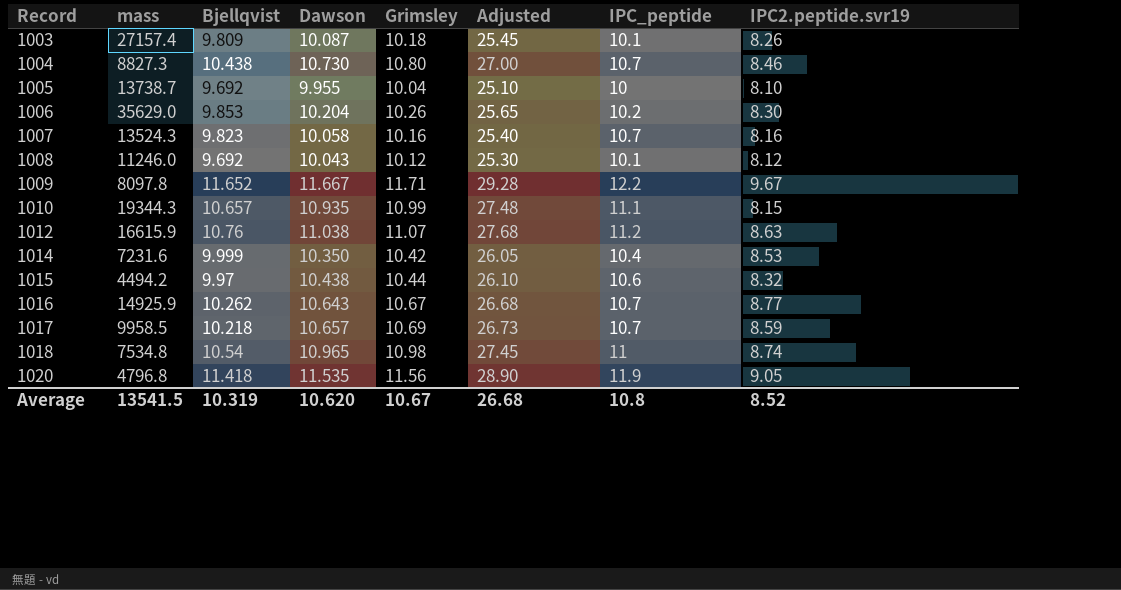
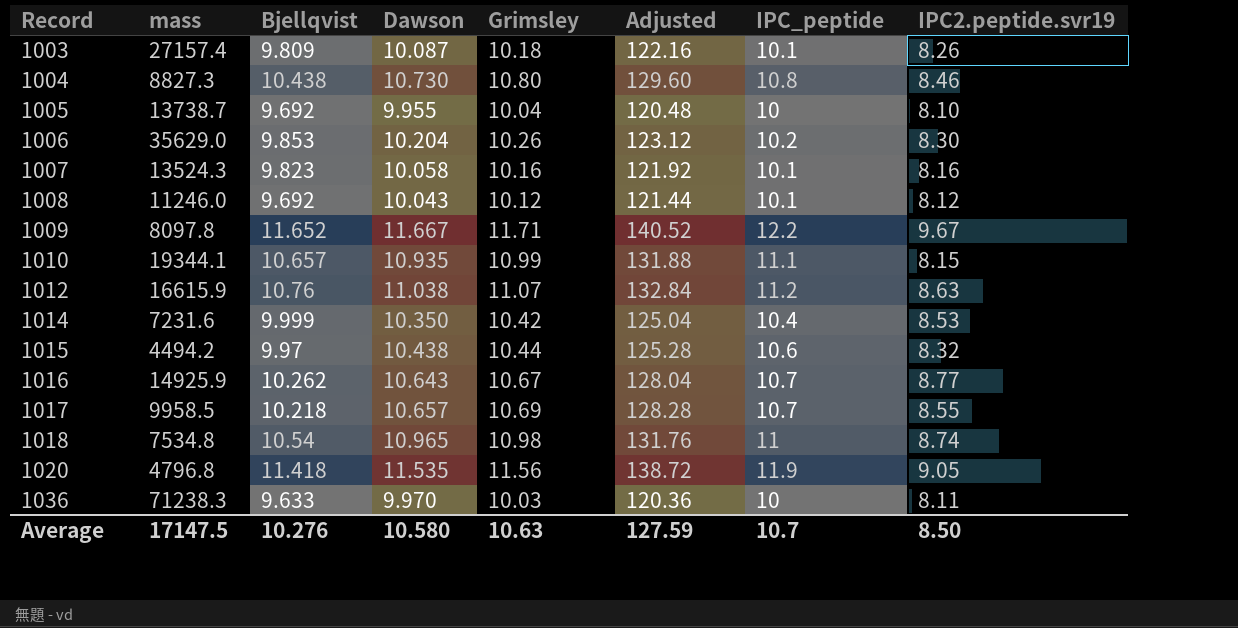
column Adjusted | formula: [Grimsley] * 2.5 -> [Grimsley] * 12
1004 | IPC_peptide: 10.7 -> 10.8
1007 | IPC_peptide: 10.7 -> 10.1
1010 | mass: 19344.3 -> 19344.1
1017 | IPC2.peptide.svr19: 8.59 -> 8.55
row 1036: none -> 71238.3 | 9.633 | 9.970 | 10.03 | 120.36 | 10 | 8.11
Average | mass: 13541.5 -> 17147.5
Average | Bjellqvist: 10.319 -> 10.276
Average | Dawson: 10.620 -> 10.580
Average | Grimsley: 10.67 -> 10.63
Average | Adjusted: 26.68 -> 127.59
Average | IPC_peptide: 10.8 -> 10.7
Average | IPC2.peptide.svr19: 8.52 -> 8.50

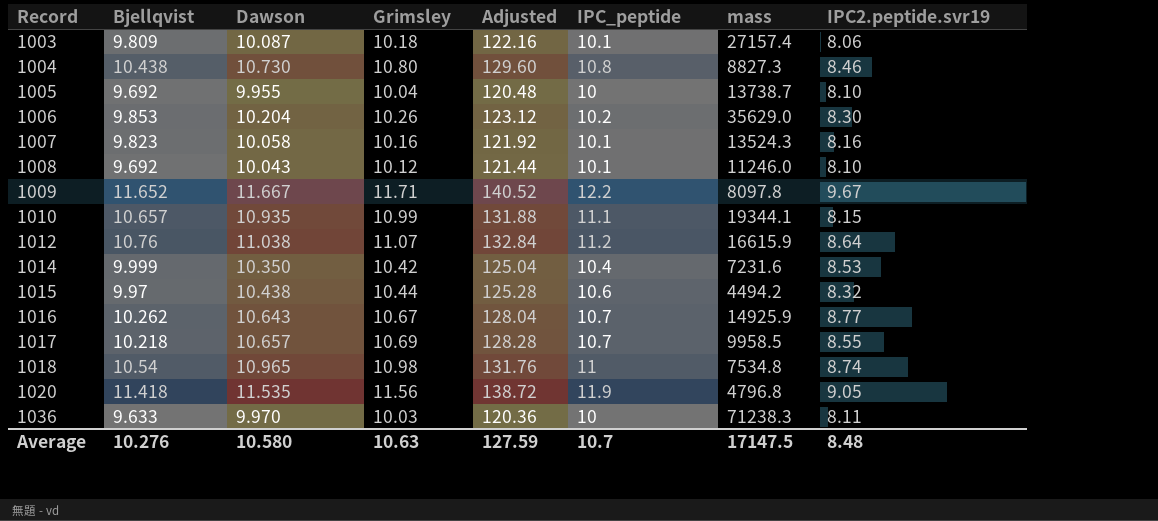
column mass | position: 2 -> 7
1003 | IPC2.peptide.svr19: 8.26 -> 8.06
1008 | IPC2.peptide.svr19: 8.12 -> 8.10
1012 | IPC2.peptide.svr19: 8.63 -> 8.64
Average | IPC2.peptide.svr19: 8.50 -> 8.48

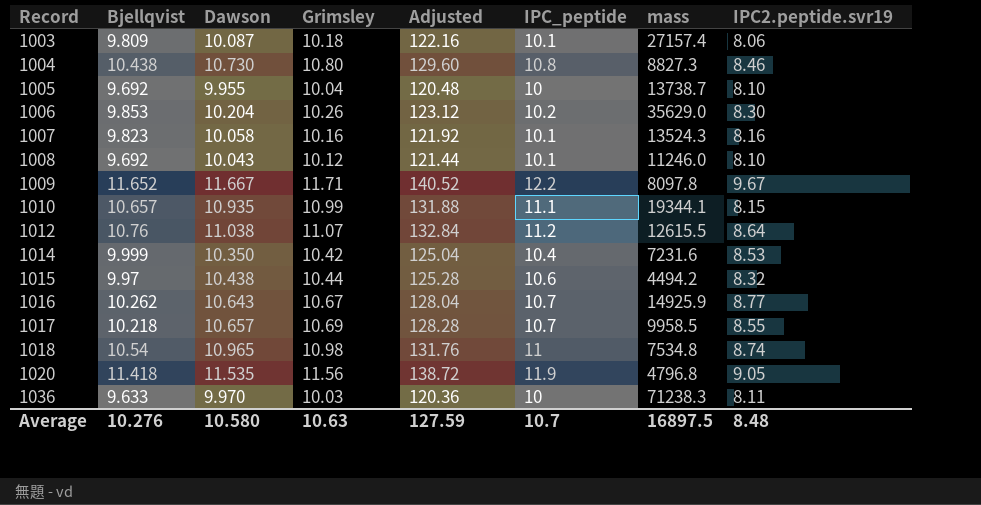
1012 | mass: 16615.9 -> 12615.5
Average | mass: 17147.5 -> 16897.5

